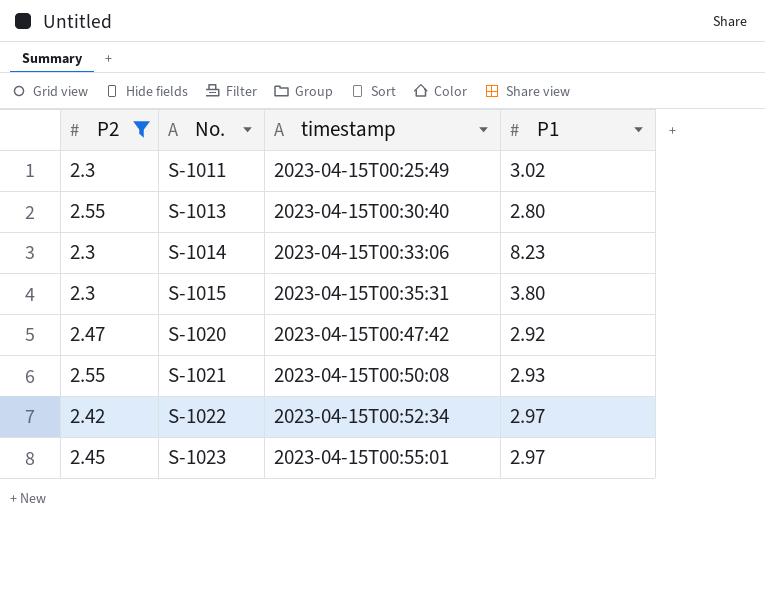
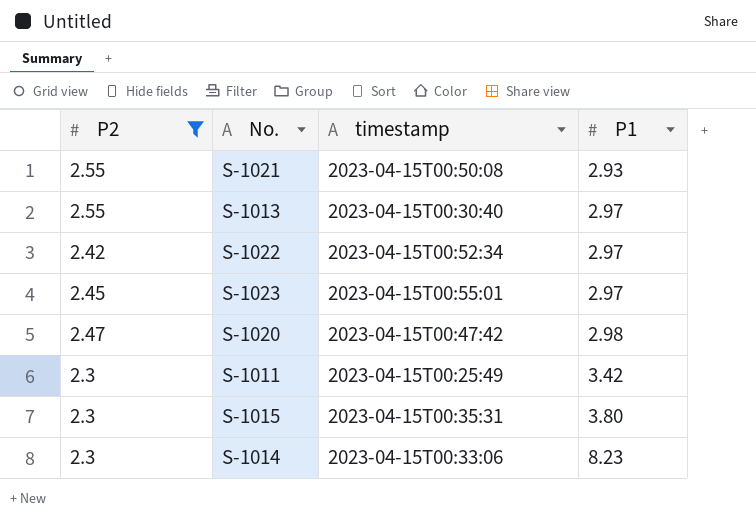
row order: No. ascending -> P1 ascending
S-1013 | P1: 2.80 -> 2.97
S-1020 | P1: 2.92 -> 2.98
S-1011 | P1: 3.02 -> 3.42

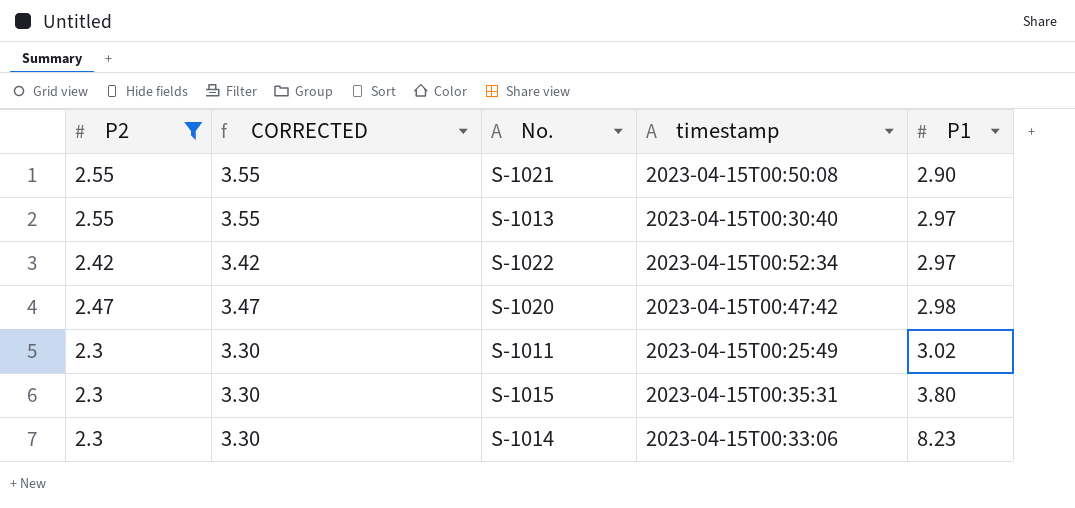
column CORRECTED | formula: none -> [P2] + 1
row S-1023: 2.45 | 2023-04-15T00:55:01 | 2.97 -> none
S-1021 | P1: 2.93 -> 2.90
S-1011 | P1: 3.42 -> 3.02

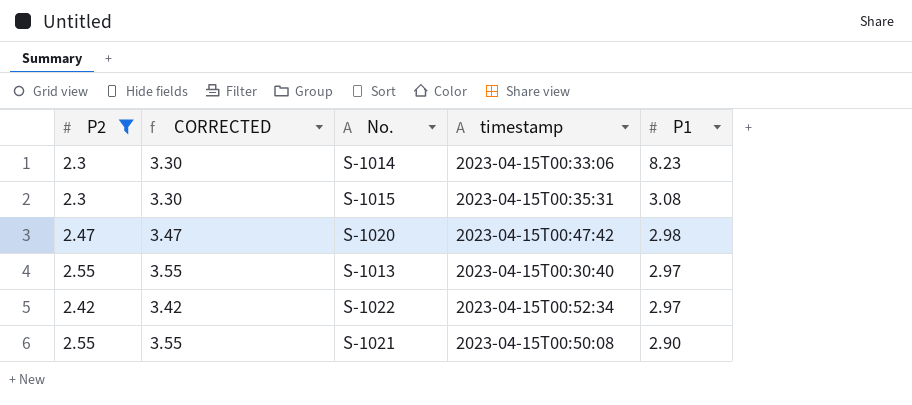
row order: P1 ascending -> P1 descending
row S-1011: 2.3 | 3.30 | 2023-04-15T00:25:49 | 3.02 -> none
S-1015 | P1: 3.80 -> 3.08

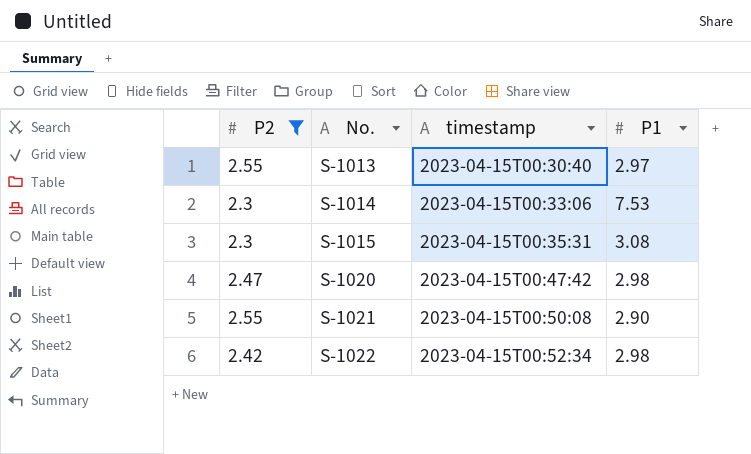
row order: P1 descending -> No. ascending
column CORRECTED | formula: [P2] + 1 -> none
S-1014 | P1: 8.23 -> 7.53
S-1022 | P1: 2.97 -> 2.98

